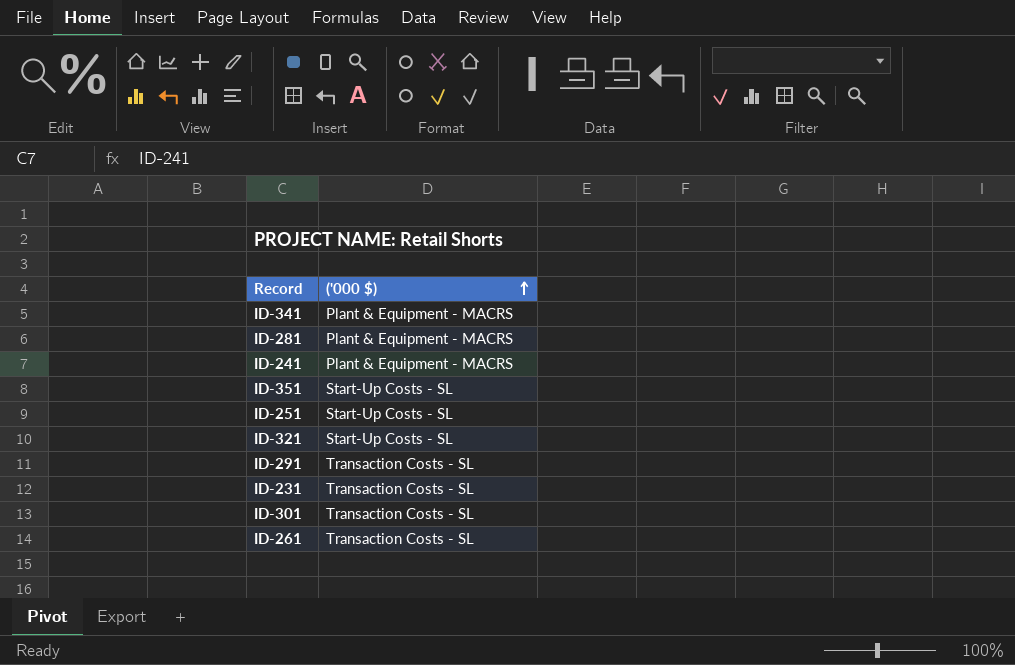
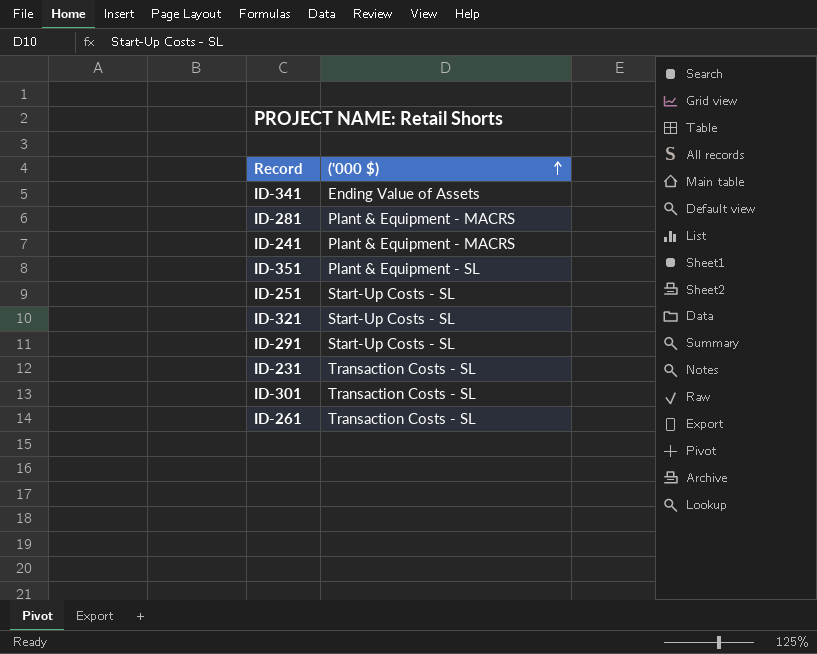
ID-341 | ('000 $): Plant & Equipment - MACRS -> Ending Value of Assets
ID-351 | ('000 $): Start-Up Costs - SL -> Plant & Equipment - SL
ID-291 | ('000 $): Transaction Costs - SL -> Start-Up Costs - SL

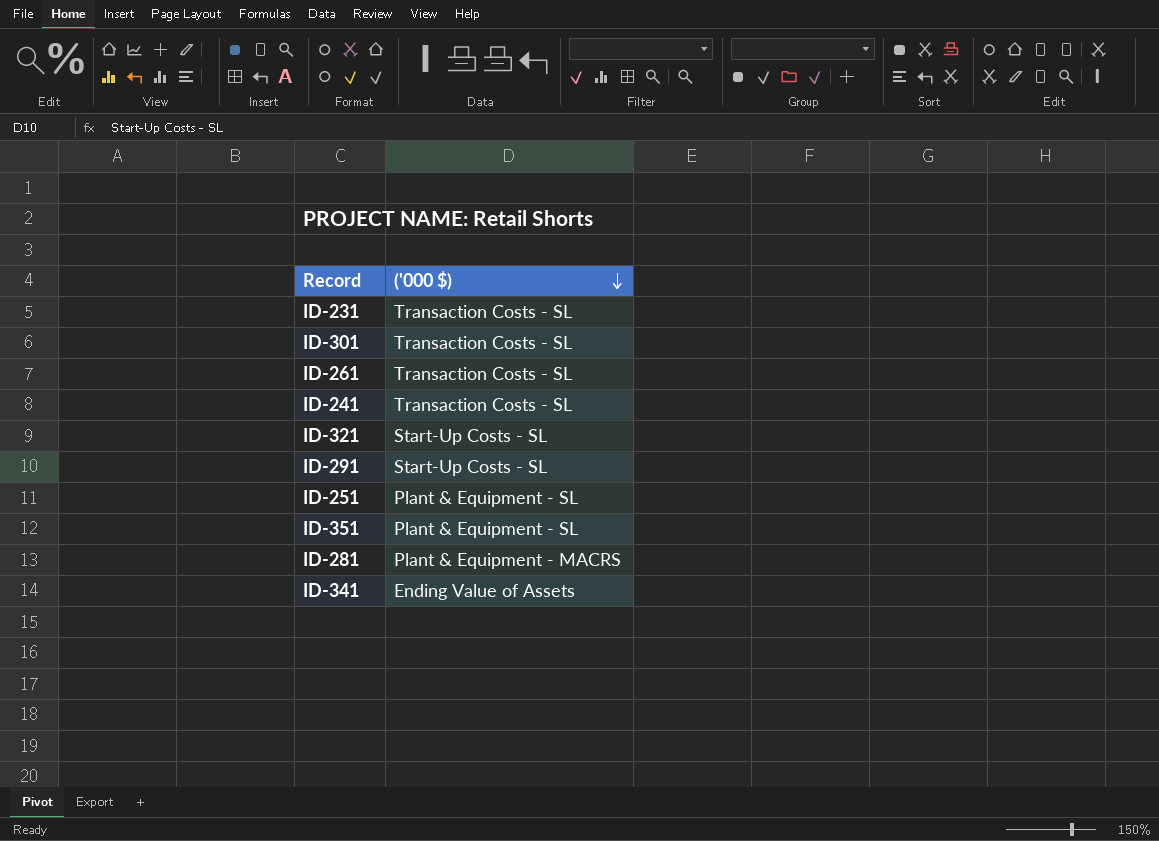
row order: ('000 $) ascending -> ('000 $) descending
ID-241 | ('000 $): Plant & Equipment - MACRS -> Transaction Costs - SL
ID-251 | ('000 $): Start-Up Costs - SL -> Plant & Equipment - SL

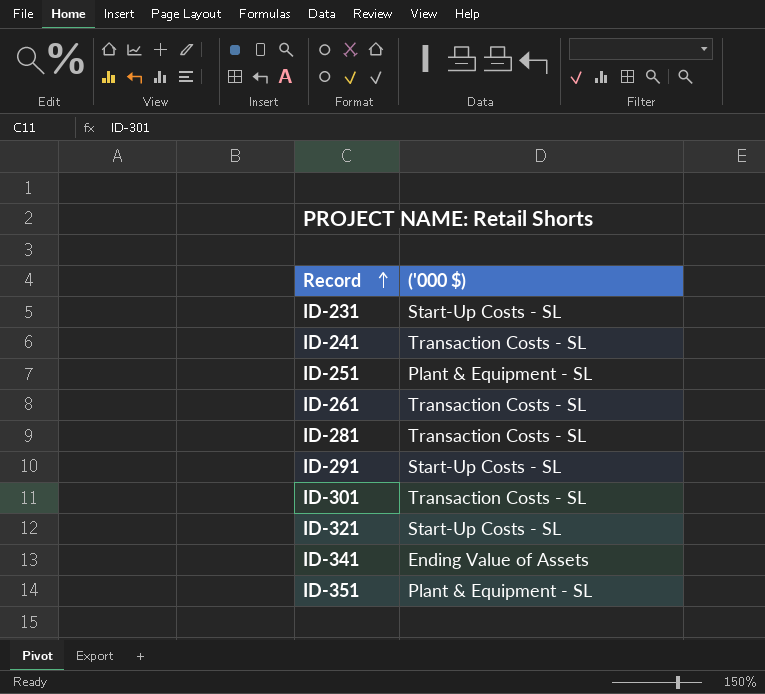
row order: ('000 $) descending -> Record ascending
ID-231 | ('000 $): Transaction Costs - SL -> Start-Up Costs - SL
ID-281 | ('000 $): Plant & Equipment - MACRS -> Transaction Costs - SL

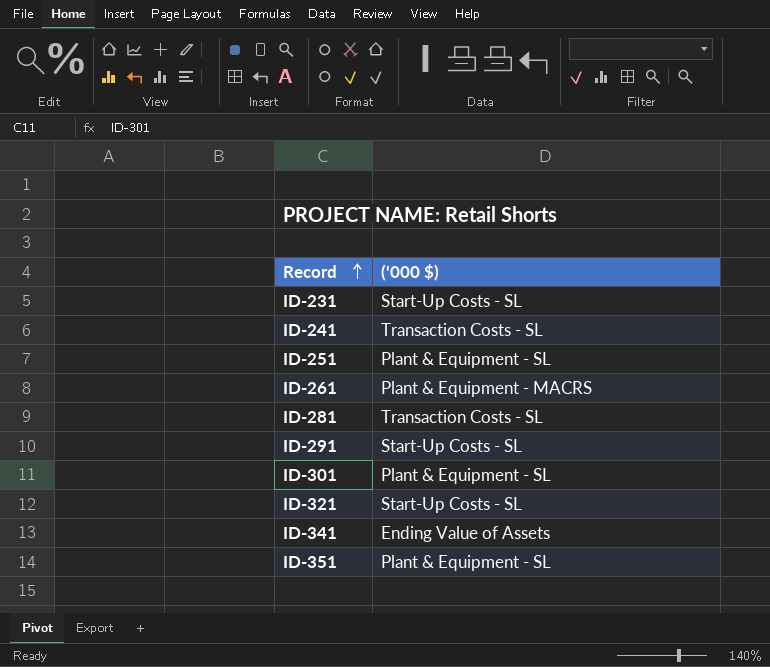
ID-261 | ('000 $): Transaction Costs - SL -> Plant & Equipment - MACRS
ID-301 | ('000 $): Transaction Costs - SL -> Plant & Equipment - SL

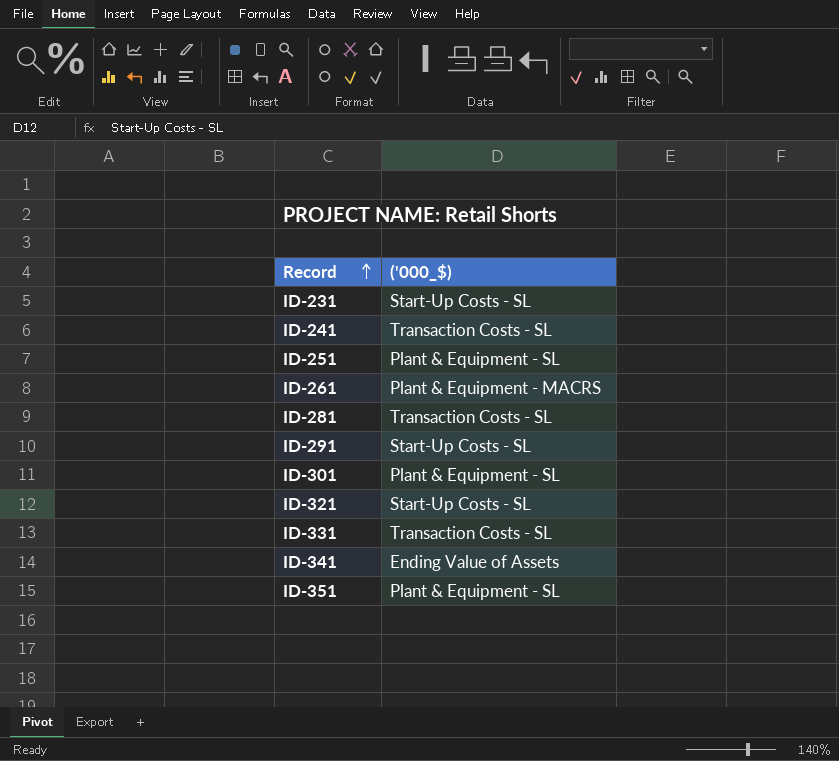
column name: ('000 $) -> ('000_$)
row ID-331: none -> Transaction Costs - SL

